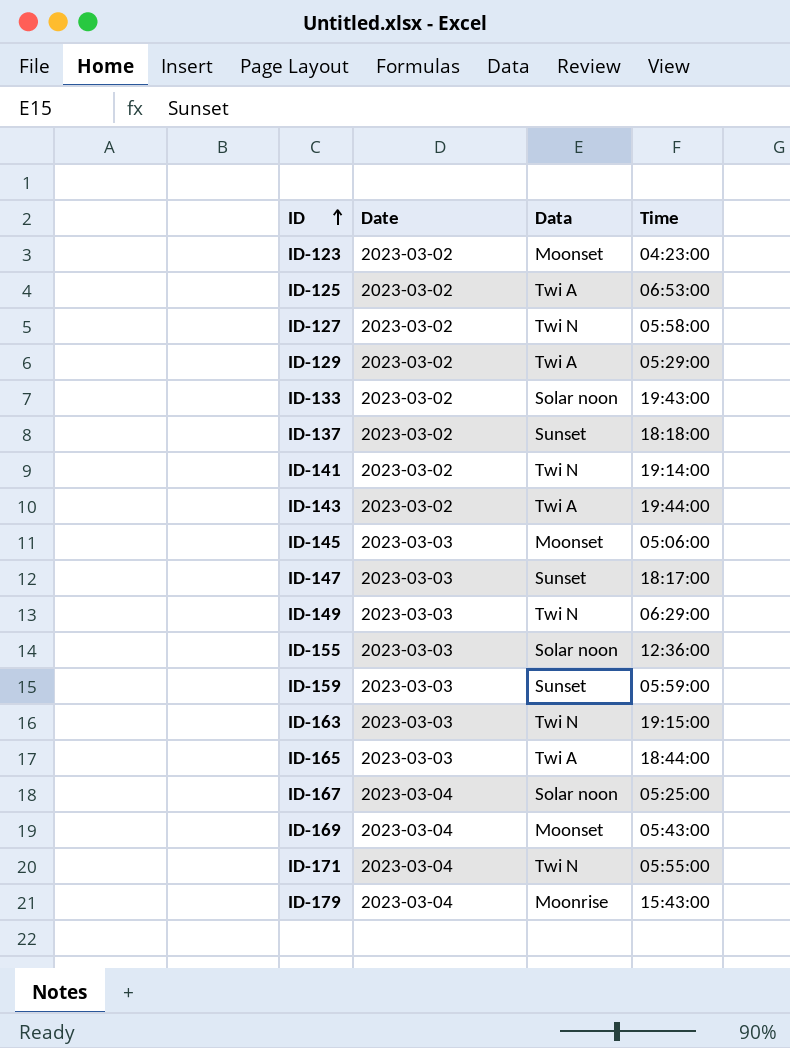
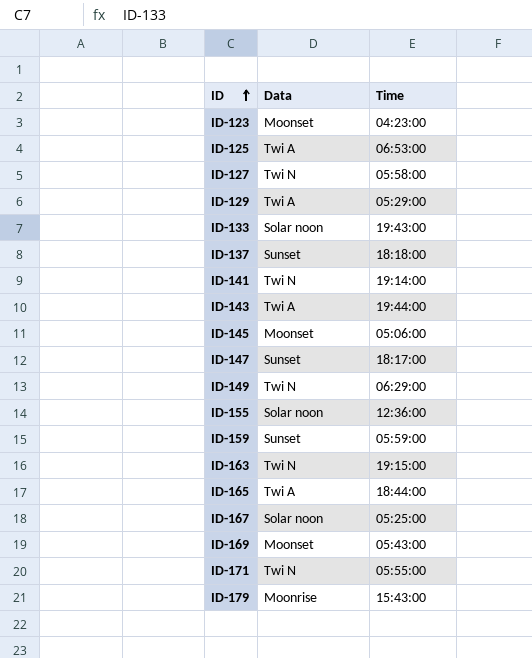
column Date | position: 2 -> none

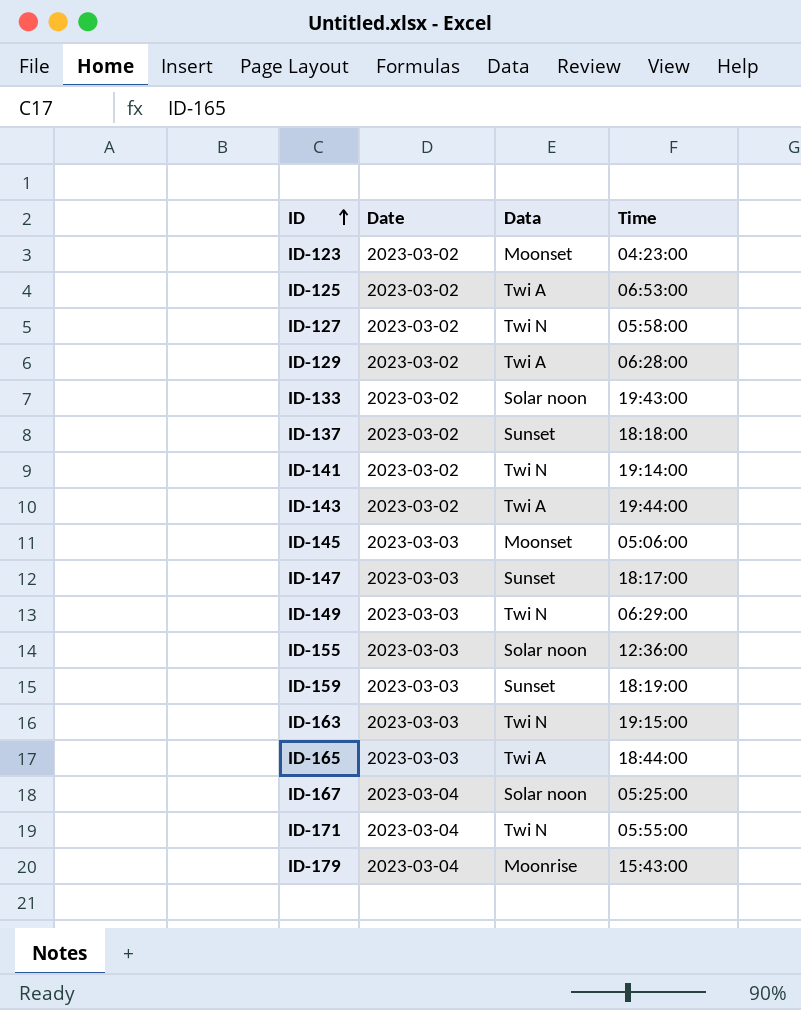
column Date | position: none -> 2
row ID-169: Moonset | 05:43:00 -> none
ID-129 | Time: 05:29:00 -> 06:28:00
ID-159 | Time: 05:59:00 -> 18:19:00

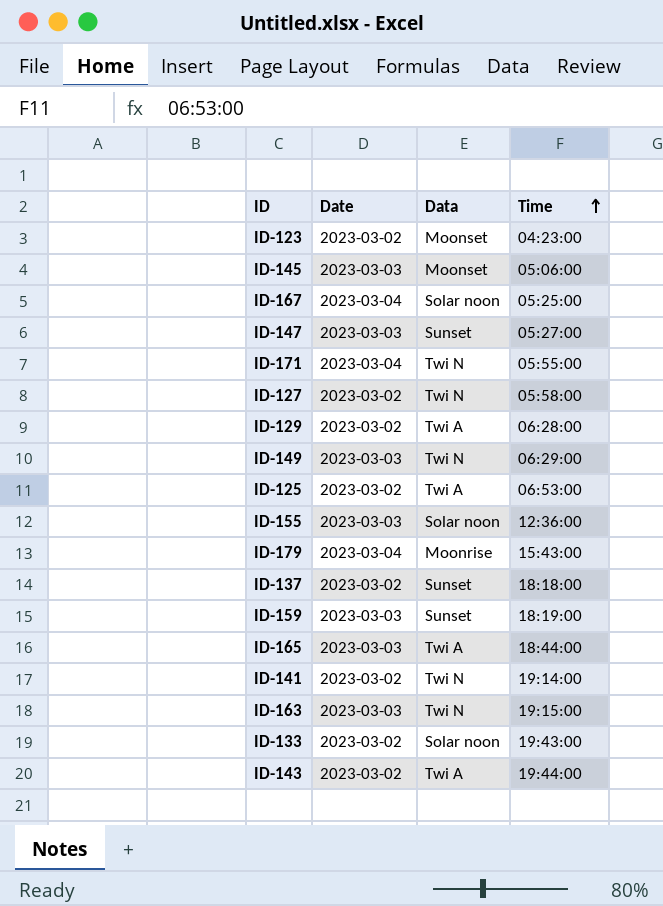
row order: ID ascending -> Time ascending
ID-147 | Time: 18:17:00 -> 05:27:00

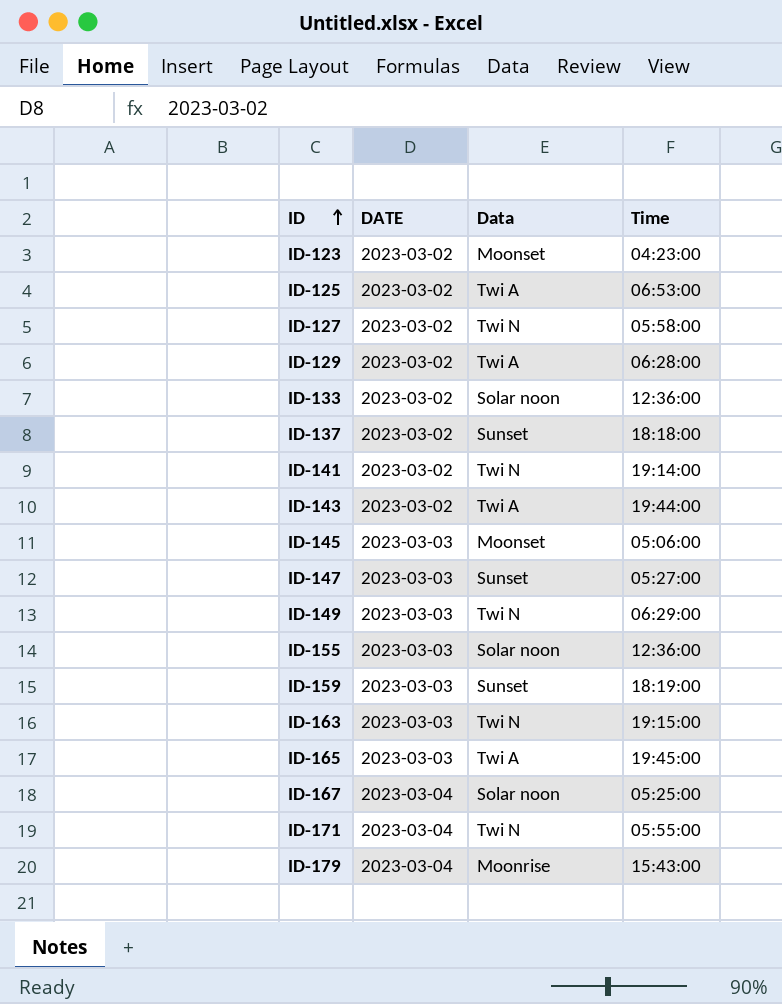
row order: Time ascending -> ID ascending
column name: Date -> DATE
ID-133 | Time: 19:43:00 -> 12:36:00
ID-165 | Time: 18:44:00 -> 19:45:00

